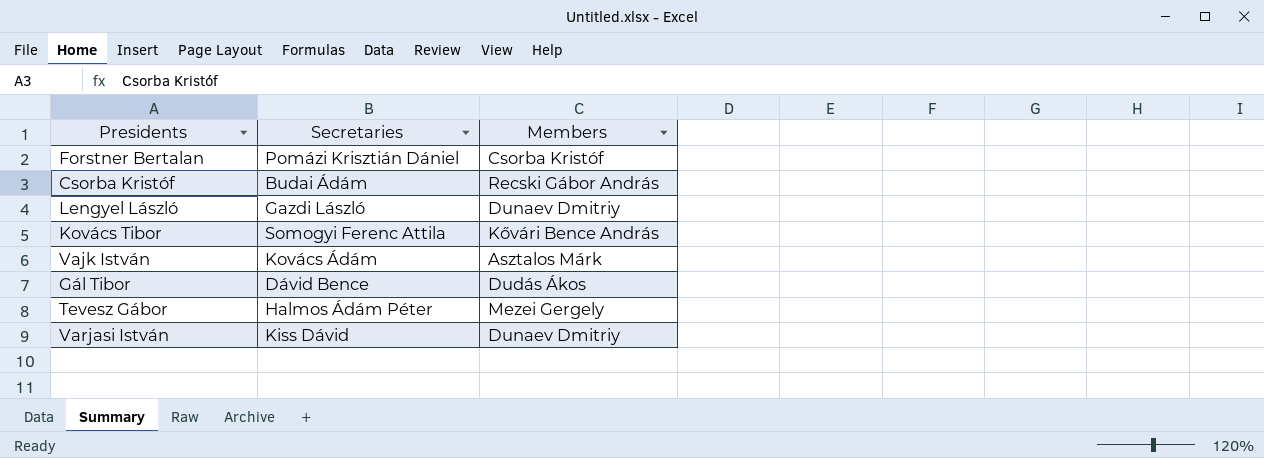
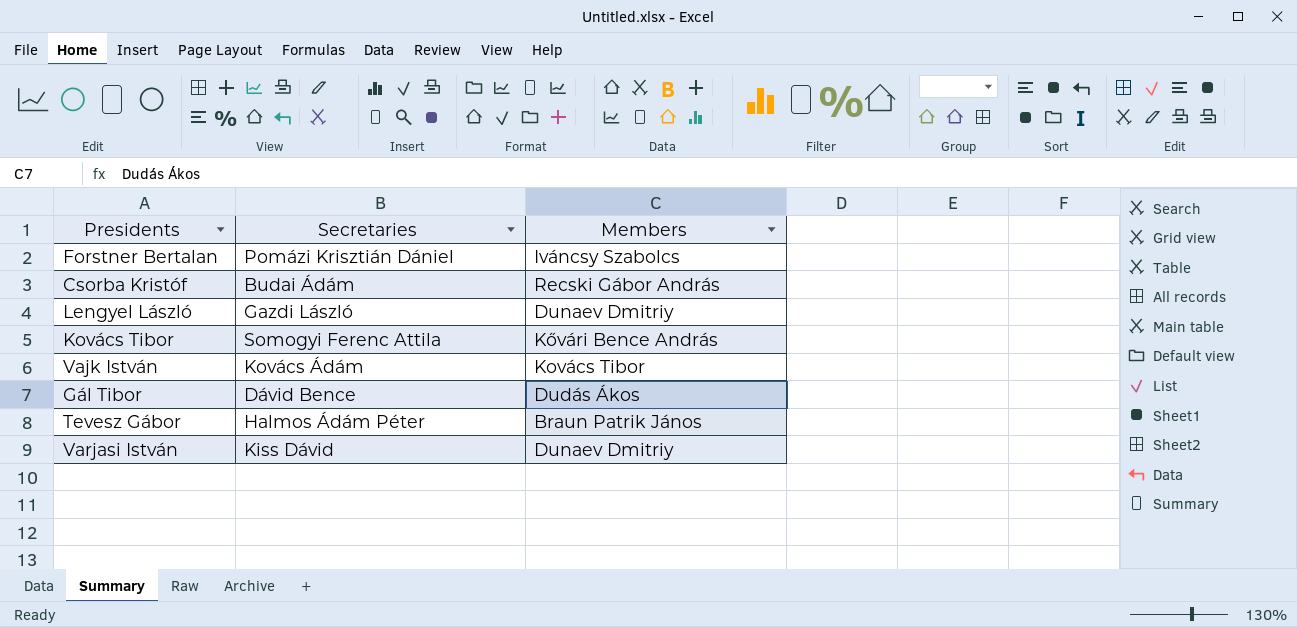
Forstner Bertalan | Members: Csorba Kristóf -> Iváncsy Szabolcs
Vajk István | Members: Asztalos Márk -> Kovács Tibor
Tevesz Gábor | Members: Mezei Gergely -> Braun Patrik János

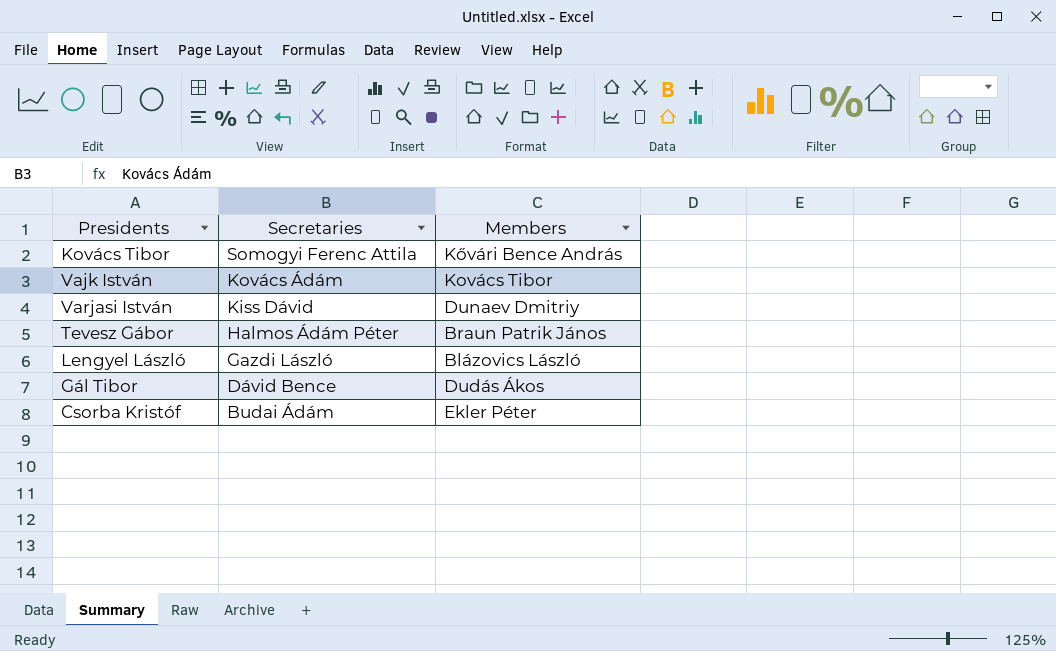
row order: none -> Secretaries descending
row Forstner Bertalan: Pomázi Krisztián Dániel | Iváncsy Szabolcs -> none
Lengyel László | Members: Dunaev Dmitriy -> Blázovics László
Csorba Kristóf | Members: Recski Gábor András -> Ekler Péter

